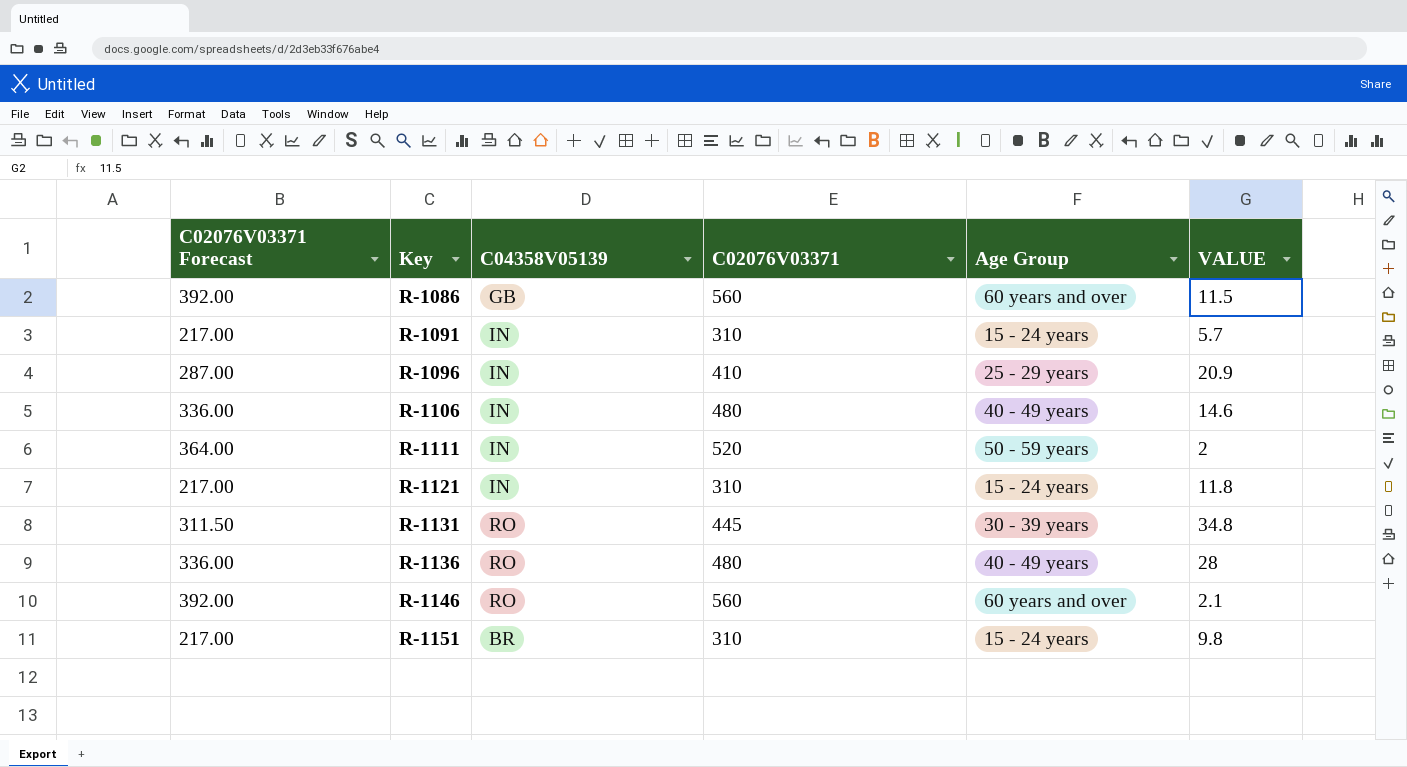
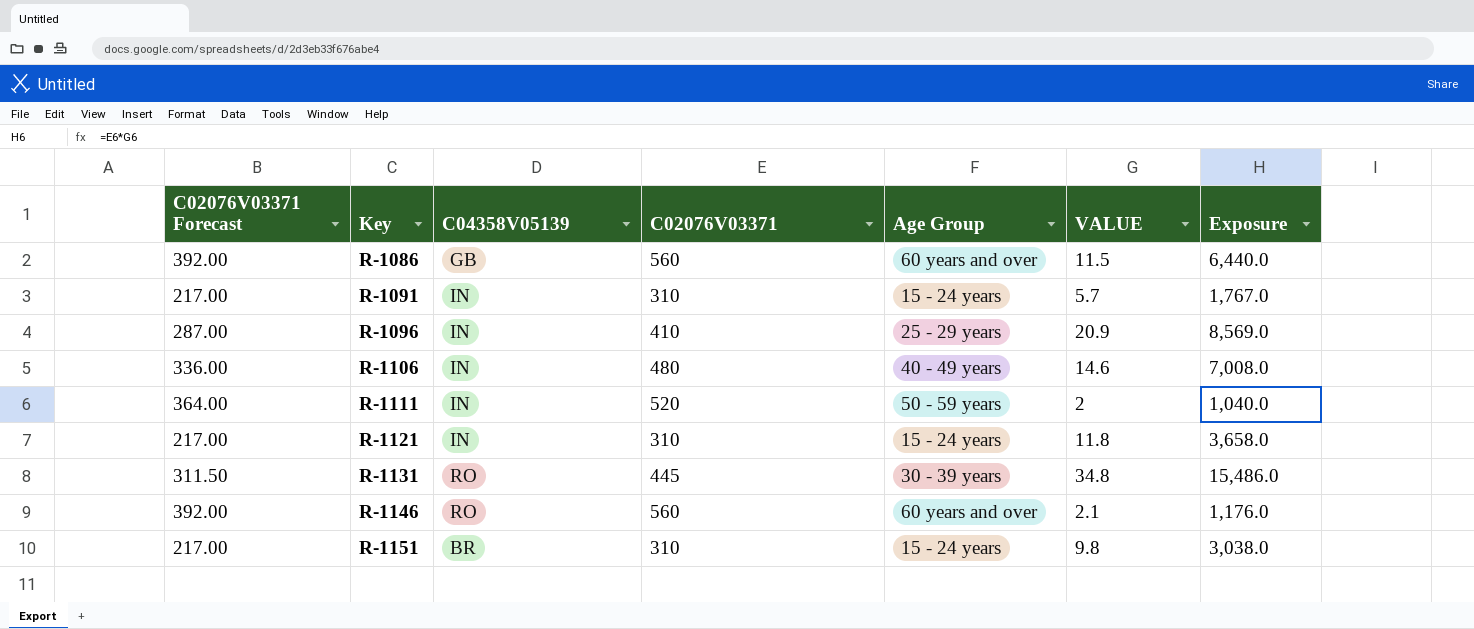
column Exposure | formula: none -> [C02076V03371] * [VALUE]
row R-1136: 336.00 | RO | 480 | 40 - 49 years | 28 -> none

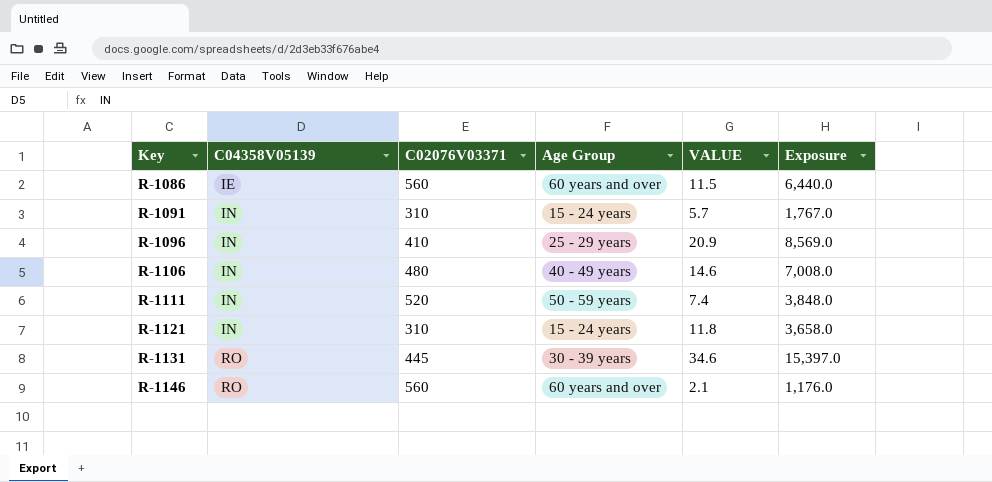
column C02076V03371 Forecast | formula: [C02076V03371] * 0.7 -> none
row R-1151: 217.00 | BR | 310 | 15 - 24 years | 9.8 | 3,038.0 -> none
R-1086 | C04358V05139: GB -> IE
R-1111 | VALUE: 2 -> 7.4
R-1111 | Exposure: 1,040.0 -> 3,848.0
R-1131 | VALUE: 34.8 -> 34.6
R-1131 | Exposure: 15,486.0 -> 15,397.0

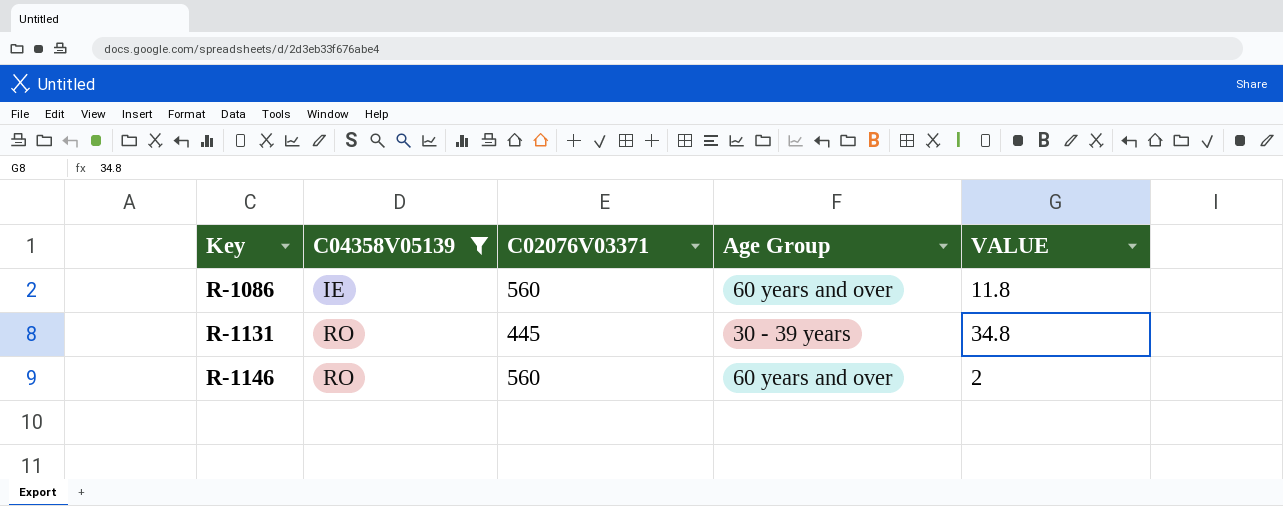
filter: none -> C04358V05139 != IN
column Exposure | formula: [C02076V03371] * [VALUE] -> none
R-1086 | VALUE: 11.5 -> 11.8
R-1131 | VALUE: 34.6 -> 34.8
R-1146 | VALUE: 2.1 -> 2

